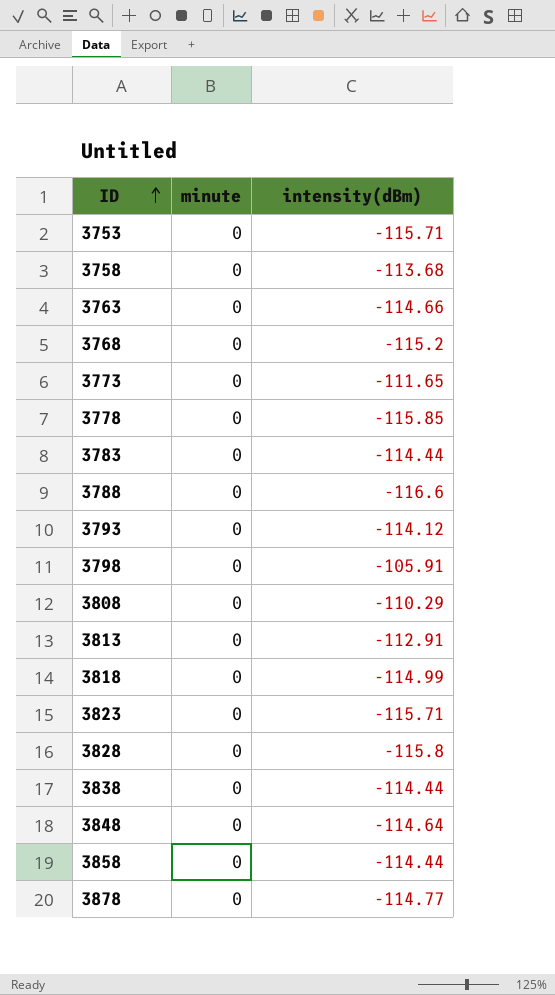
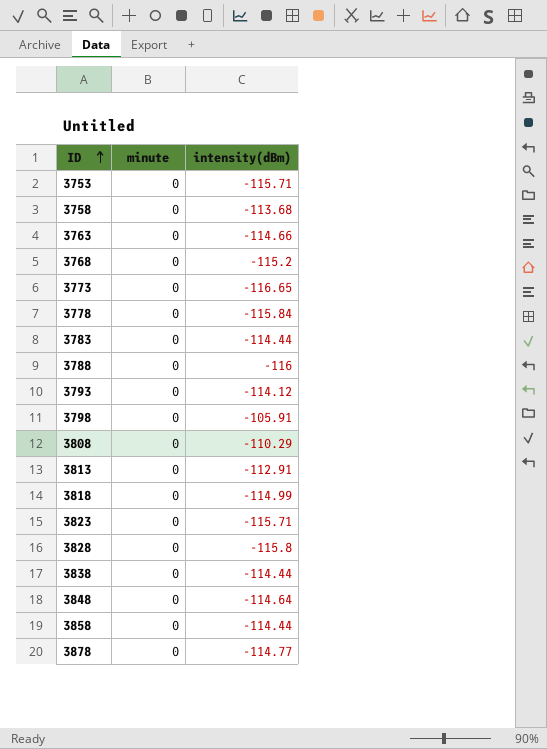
3773 | intensity(dBm): -111.65 -> -116.65
3778 | intensity(dBm): -115.85 -> -115.84
3788 | intensity(dBm): -116.6 -> -116

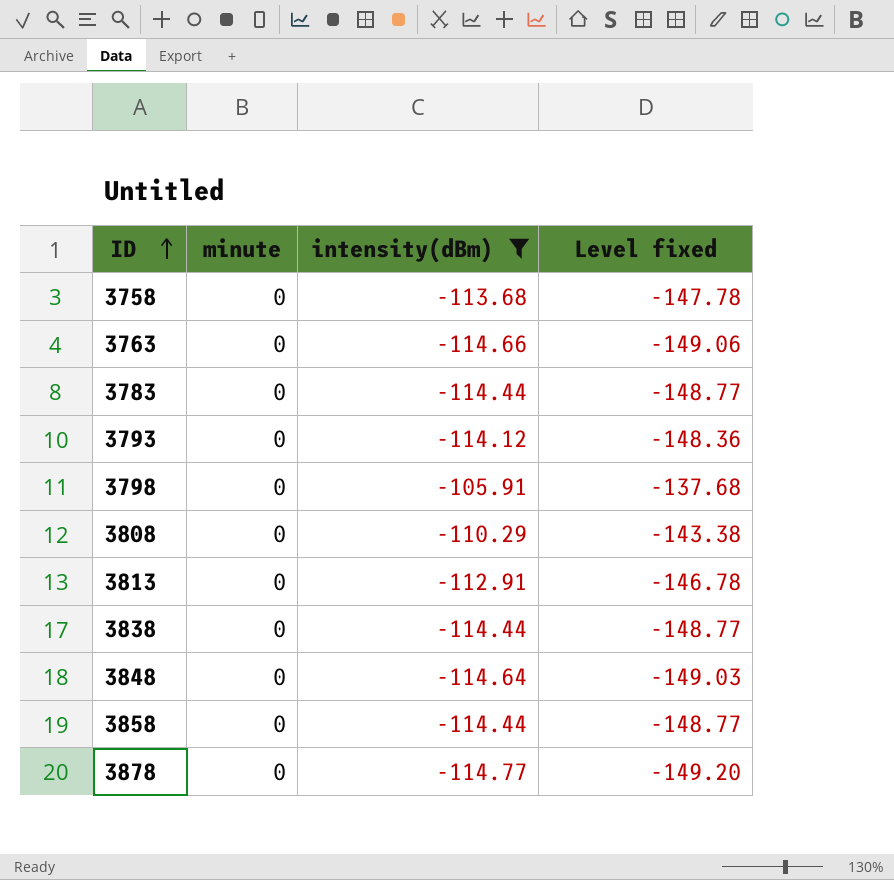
filter: none -> intensity(dBm) >= -114.77
column Level fixed | formula: none -> [intensity(dBm)] * 1.3

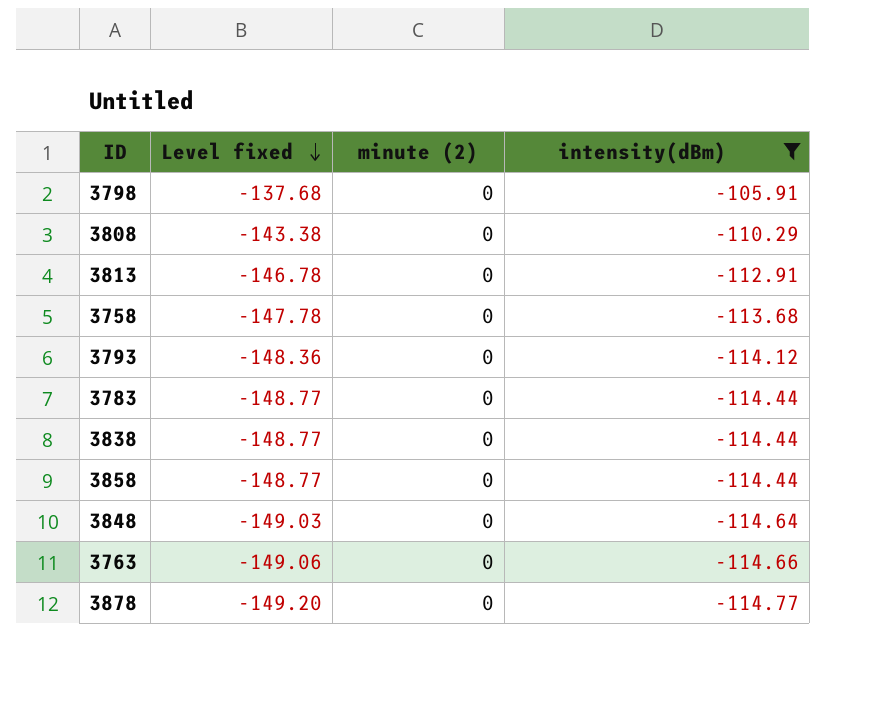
row order: ID ascending -> Level fixed descending
column Level fixed | position: 4 -> 2
column name: minute -> minute (2)

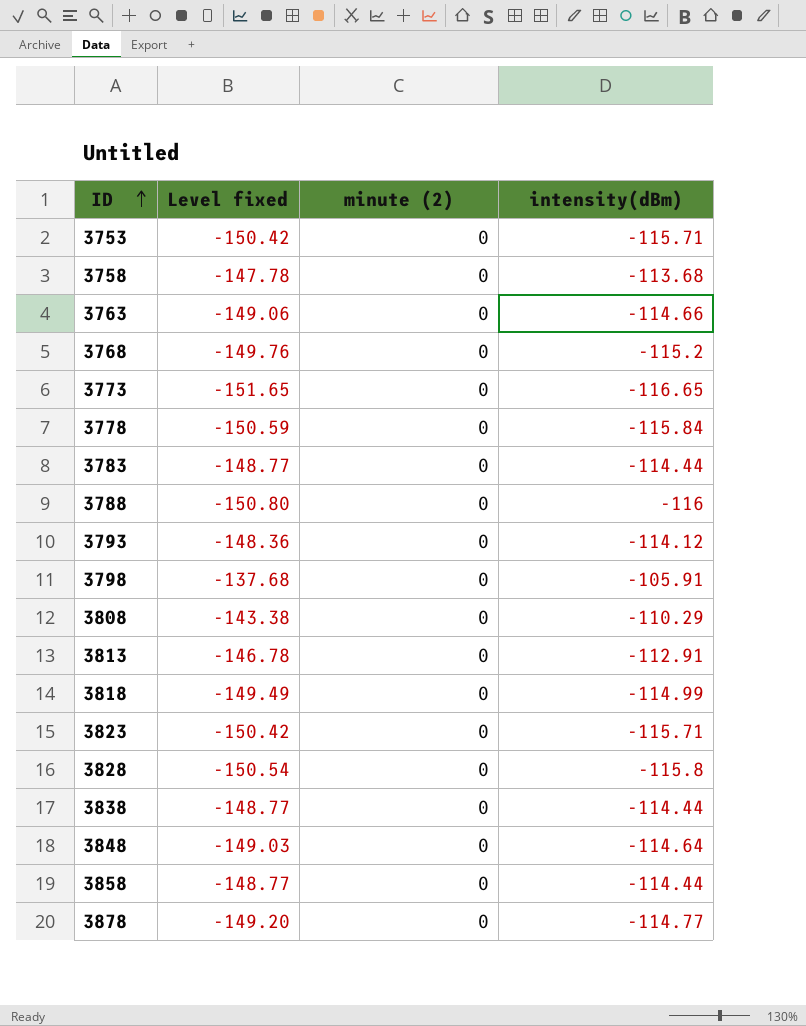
filter: intensity(dBm) >= -114.77 -> none
row order: Level fixed descending -> ID ascending

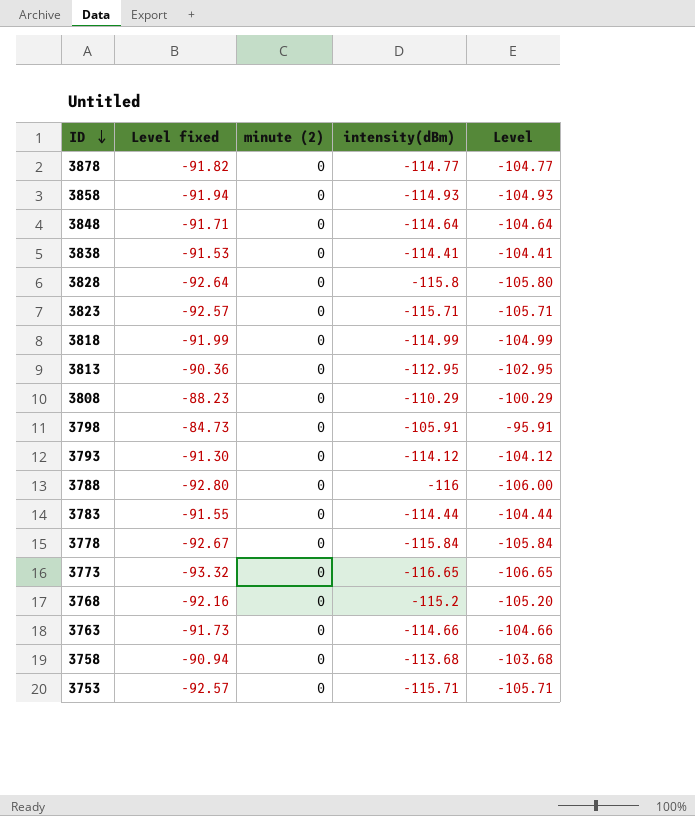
row order: ID ascending -> ID descending
column Level fixed | formula: [intensity(dBm)] * 1.3 -> [intensity(dBm)] * 0.8
column Level | formula: none -> [intensity(dBm)] + 10
3858 | intensity(dBm): -114.44 -> -114.93
3838 | intensity(dBm): -114.44 -> -114.41
3813 | intensity(dBm): -112.91 -> -112.95

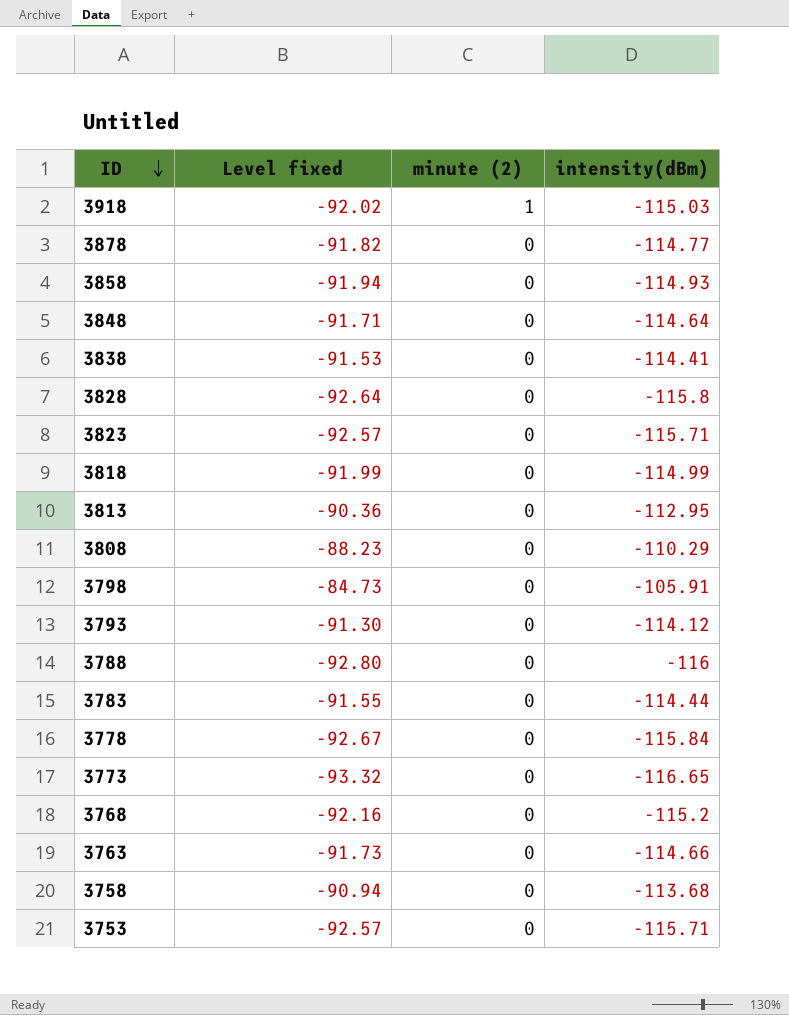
column Level | formula: [intensity(dBm)] + 10 -> none
row 3918: none -> -92.02 | 1 | -115.03

